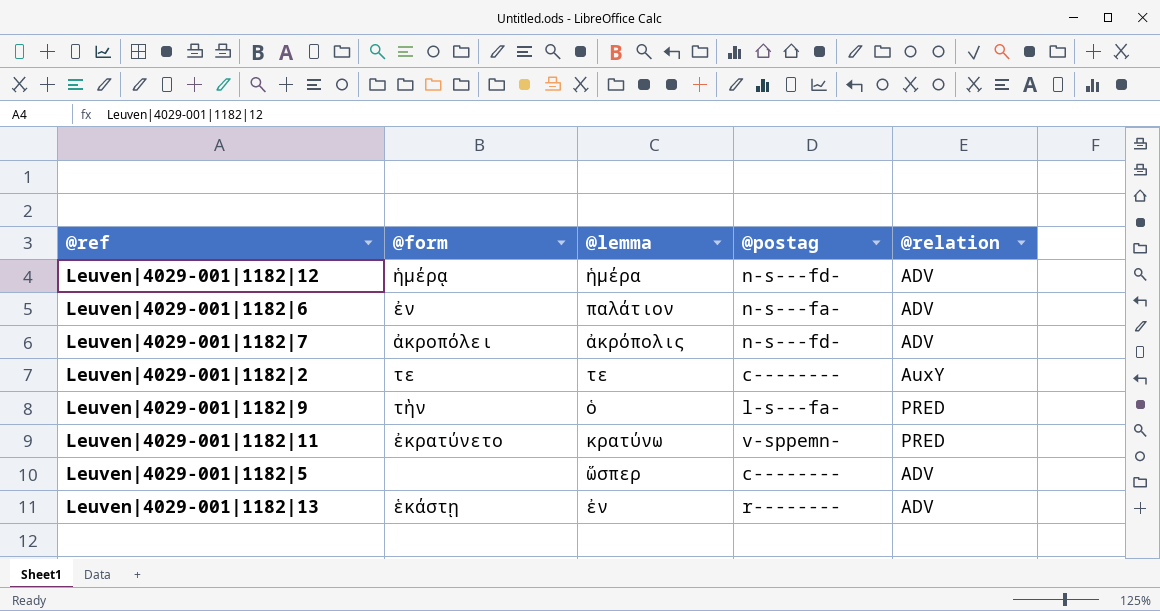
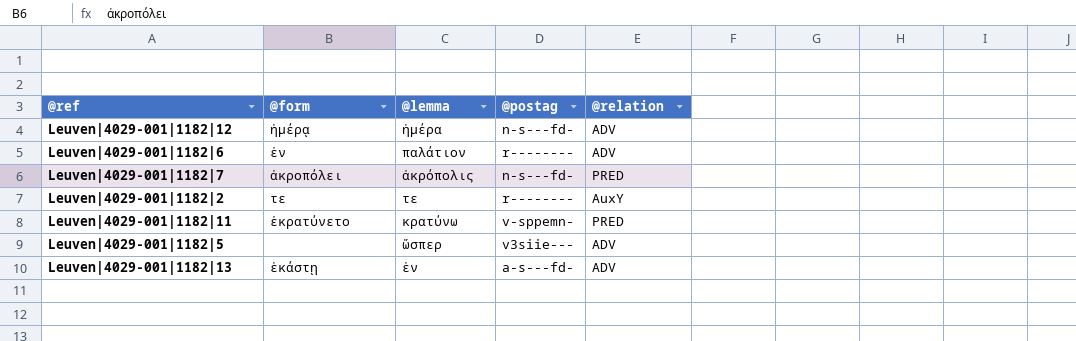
row Leuven|4029-001|1182|9: τὴν | ὁ | l-s---fa- | PRED -> none
Leuven|4029-001|1182|6 | @postag: n-s---fa- -> r--------
Leuven|4029-001|1182|7 | @relation: ADV -> PRED
Leuven|4029-001|1182|2 | @postag: c-------- -> r--------
Leuven|4029-001|1182|5 | @postag: c-------- -> v3siie---
Leuven|4029-001|1182|13 | @postag: r-------- -> a-s---fd-

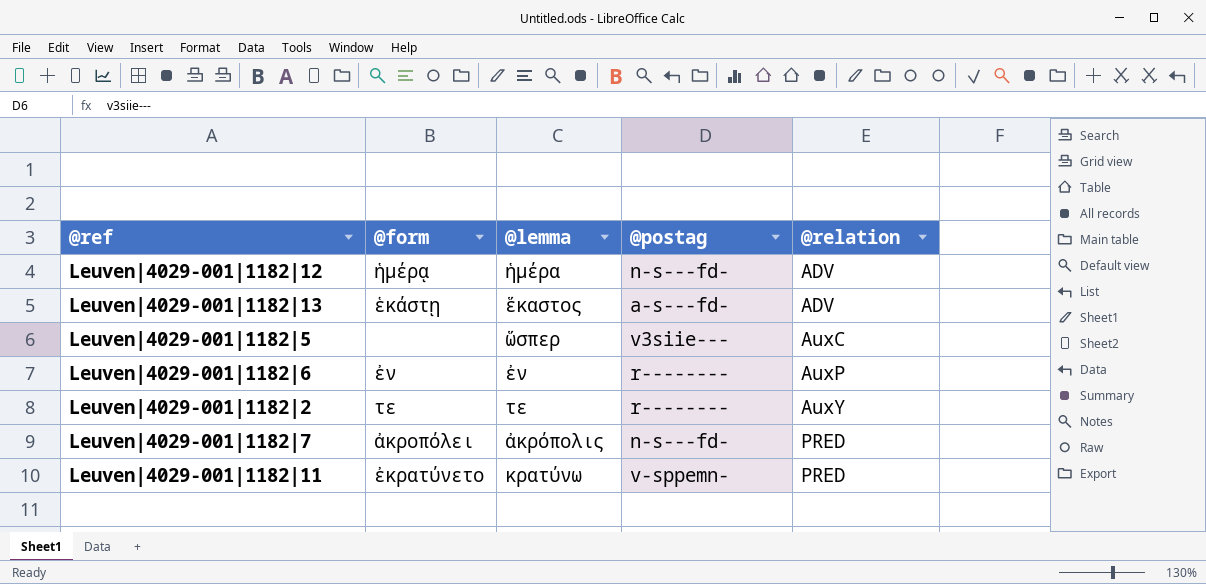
row order: none -> @relation ascending
Leuven|4029-001|1182|13 | @lemma: ἐν -> ἕκαστος
Leuven|4029-001|1182|5 | @relation: ADV -> AuxC
Leuven|4029-001|1182|6 | @lemma: παλάτιον -> ἐν
Leuven|4029-001|1182|6 | @relation: ADV -> AuxP

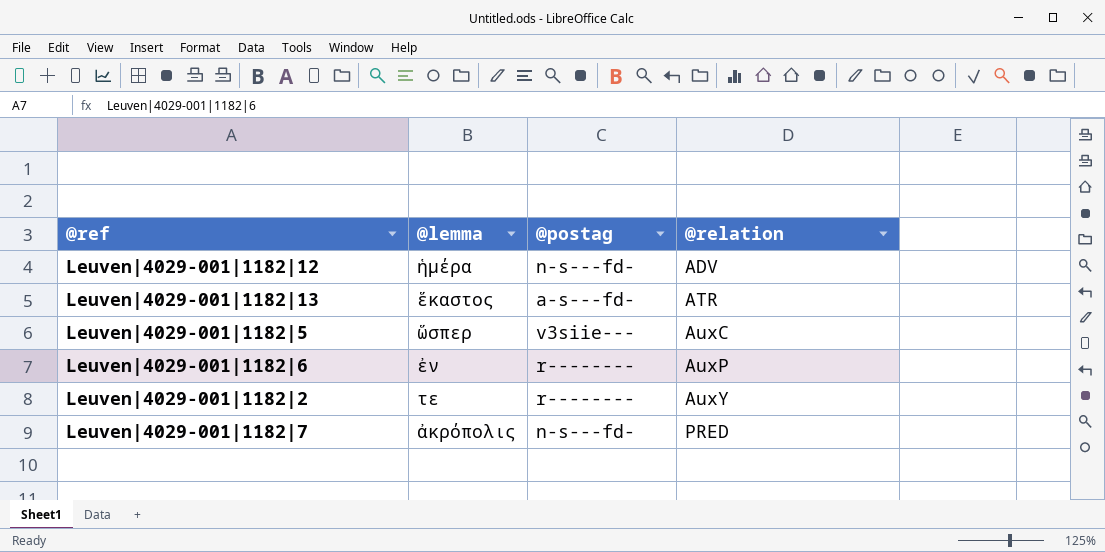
column @form | position: 2 -> none
row Leuven|4029-001|1182|11: ἐκρατύνετο | κρατύνω | v-sppemn- | PRED -> none
Leuven|4029-001|1182|13 | @relation: ADV -> ATR

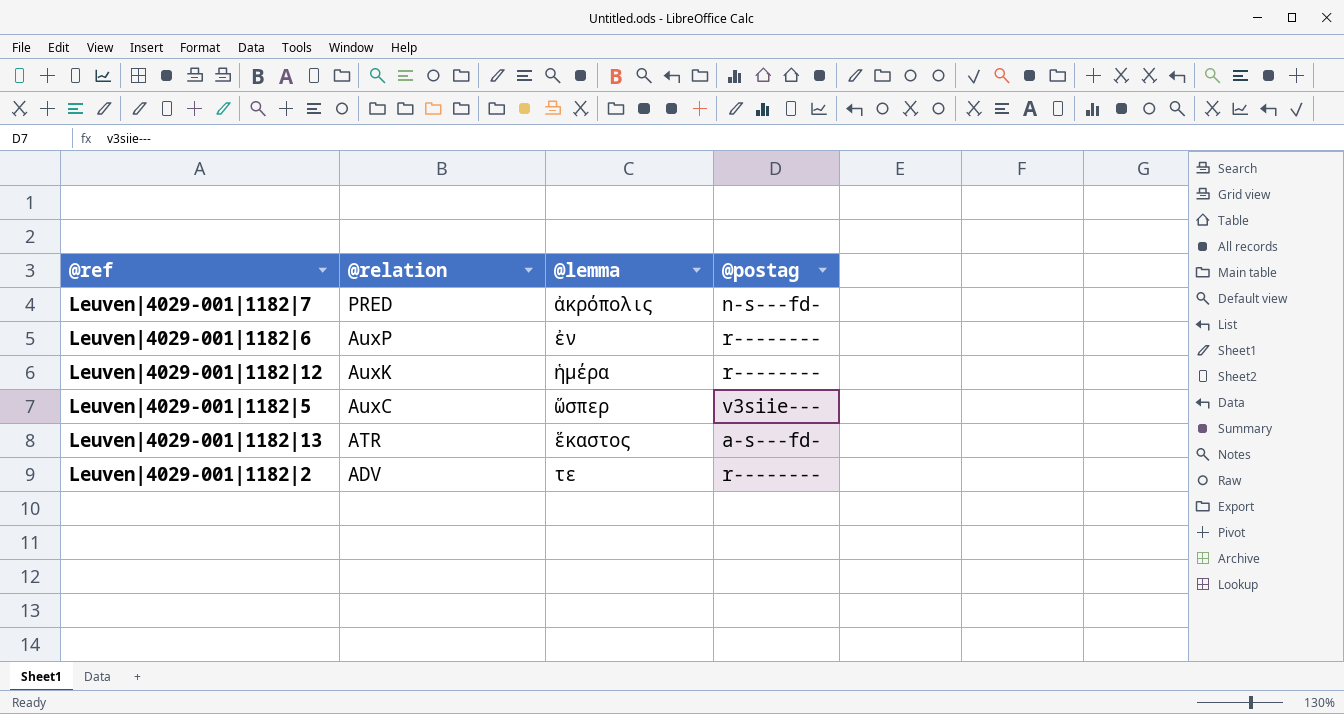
row order: @relation ascending -> @relation descending
column @relation | position: 4 -> 2
Leuven|4029-001|1182|12 | @relation: ADV -> AuxK
Leuven|4029-001|1182|12 | @postag: n-s---fd- -> r--------
Leuven|4029-001|1182|2 | @relation: AuxY -> ADV

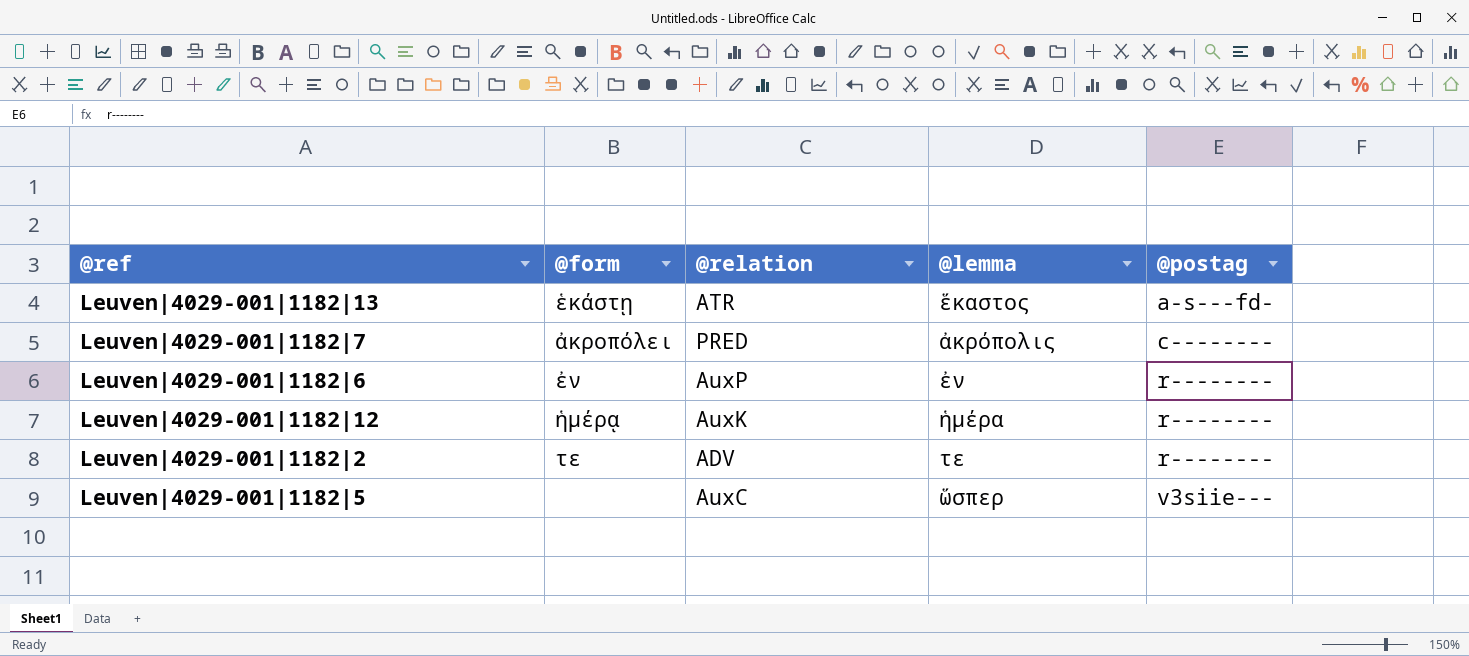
row order: @relation descending -> @postag ascending
column @form | position: none -> 2
Leuven|4029-001|1182|7 | @postag: n-s---fd- -> c--------

